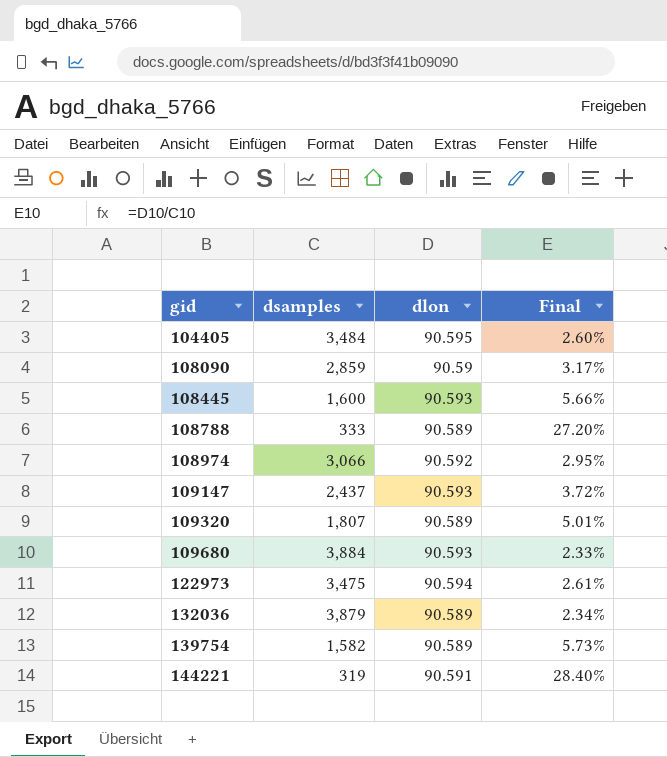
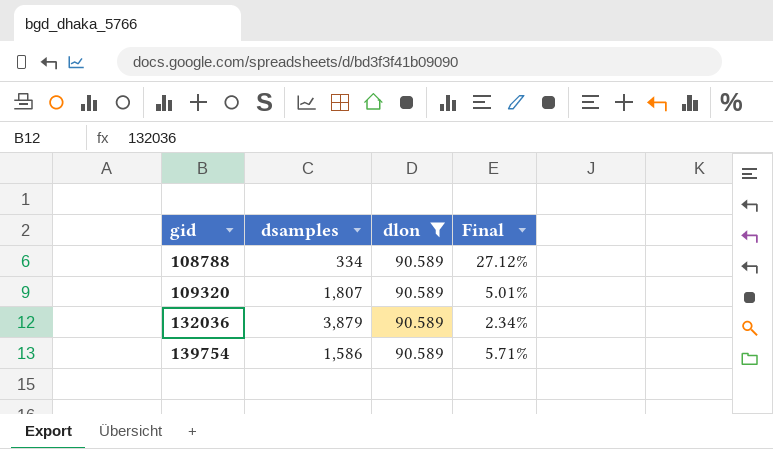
filter: none -> dlon = 90.589
108788 | dsamples: 333 -> 334
108788 | Final: 27.20% -> 27.12%
139754 | dsamples: 1,582 -> 1,586
139754 | Final: 5.73% -> 5.71%

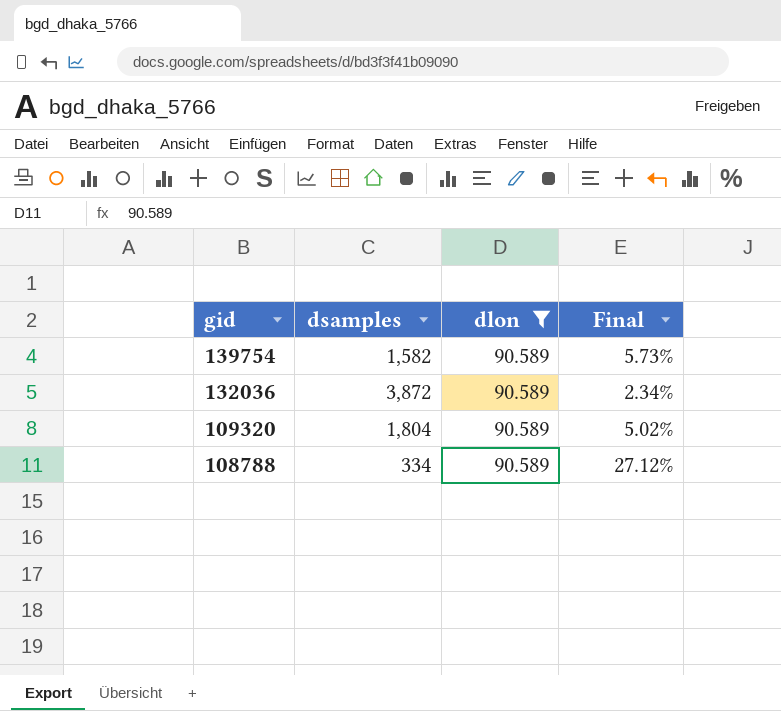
row order: gid ascending -> gid descending
139754 | dsamples: 1,586 -> 1,582
139754 | Final: 5.71% -> 5.73%
132036 | dsamples: 3,879 -> 3,872
109320 | dsamples: 1,807 -> 1,804
109320 | Final: 5.01% -> 5.02%

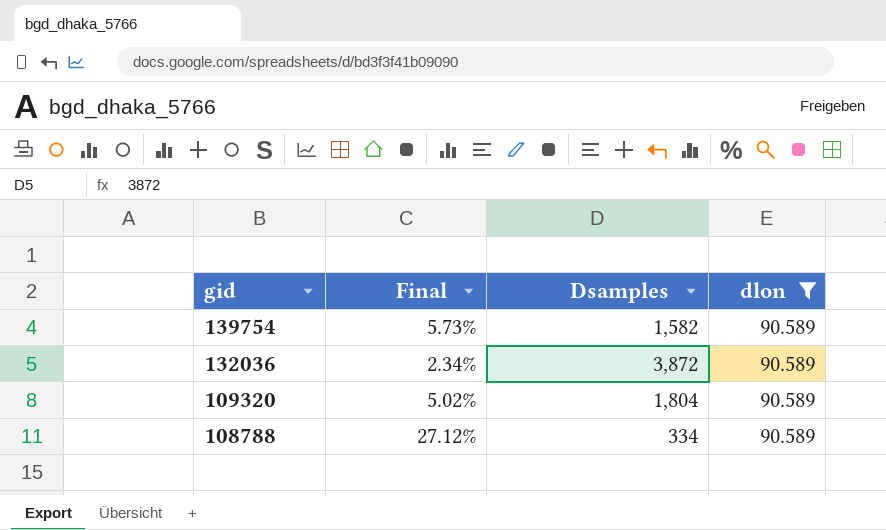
column Final | position: 4 -> 2
column name: dsamples -> Dsamples

